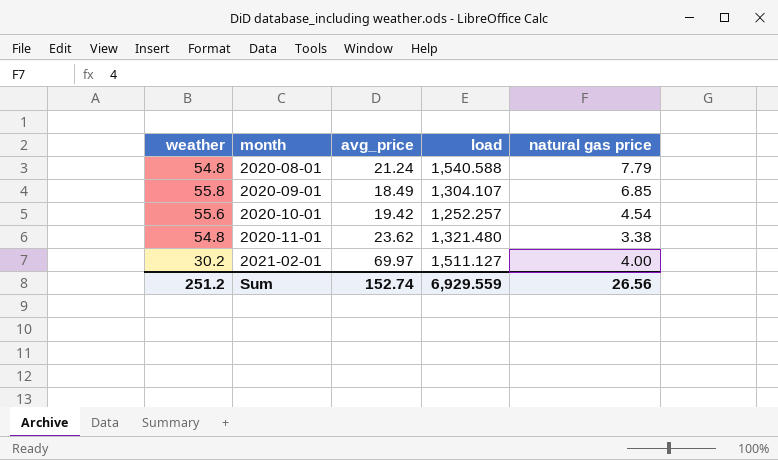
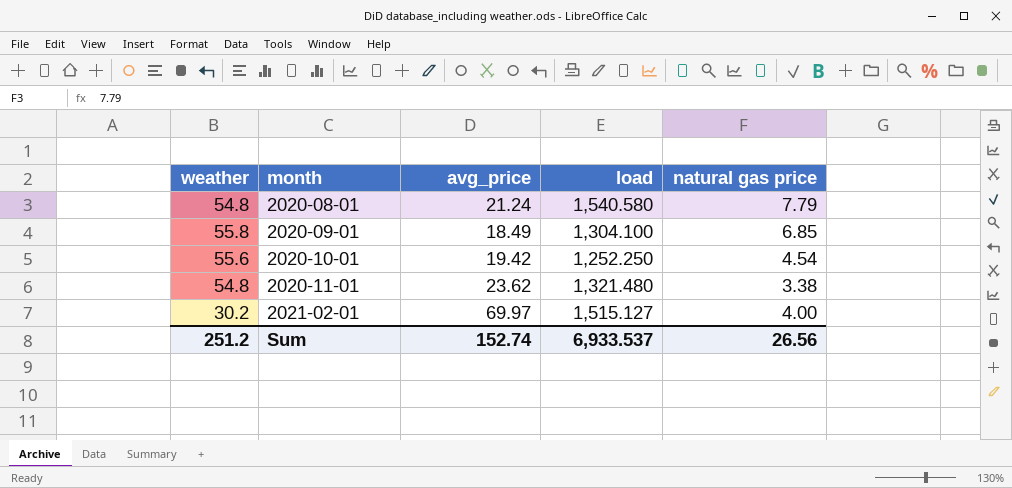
2020-08-01 | load: 1,540.588 -> 1,540.580
2020-09-01 | load: 1,304.107 -> 1,304.100
2020-10-01 | load: 1,252.257 -> 1,252.250
2021-02-01 | load: 1,511.127 -> 1,515.127
Sum | load: 6,929.559 -> 6,933.537

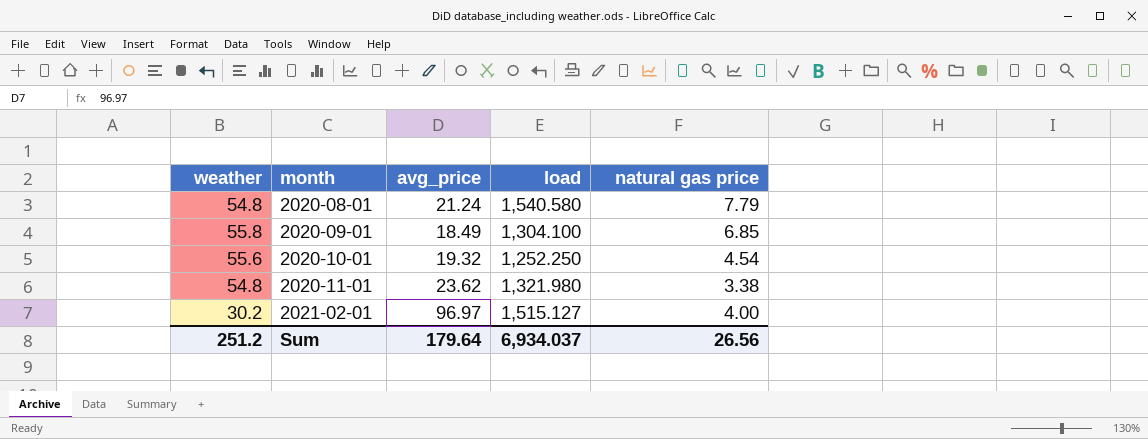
2020-10-01 | avg_price: 19.42 -> 19.32
2020-11-01 | load: 1,321.480 -> 1,321.980
2021-02-01 | avg_price: 69.97 -> 96.97
Sum | avg_price: 152.74 -> 179.64
Sum | load: 6,933.537 -> 6,934.037

